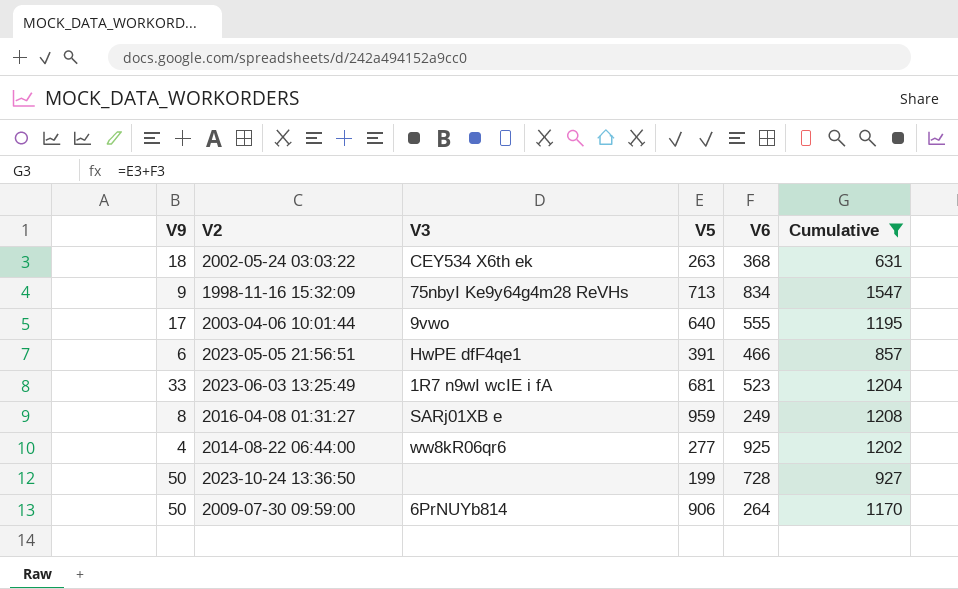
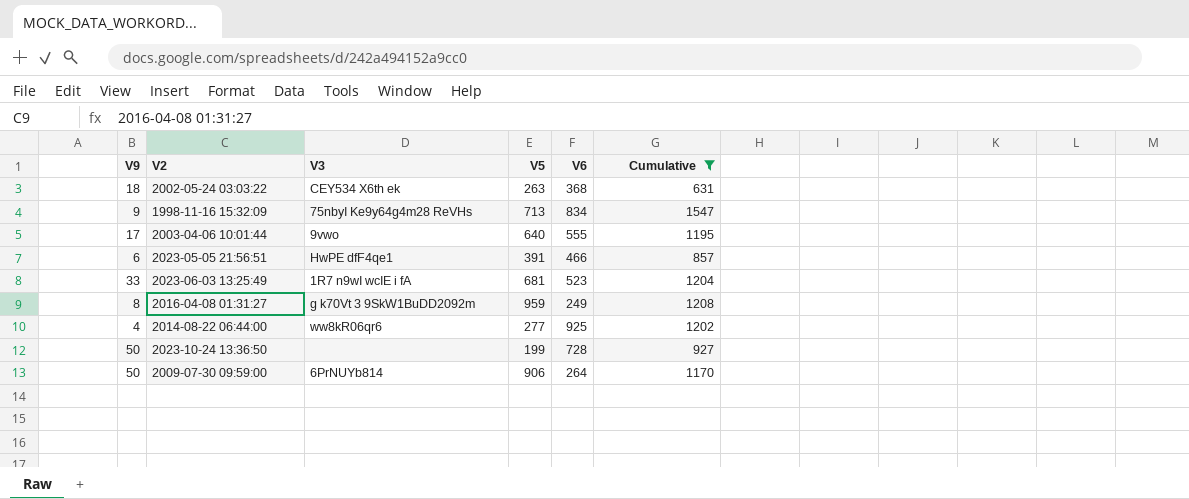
2016-04-08 01:31:27 | V3: SARj01XB e -> g k70Vt 3 9SkW1BuDD2092m

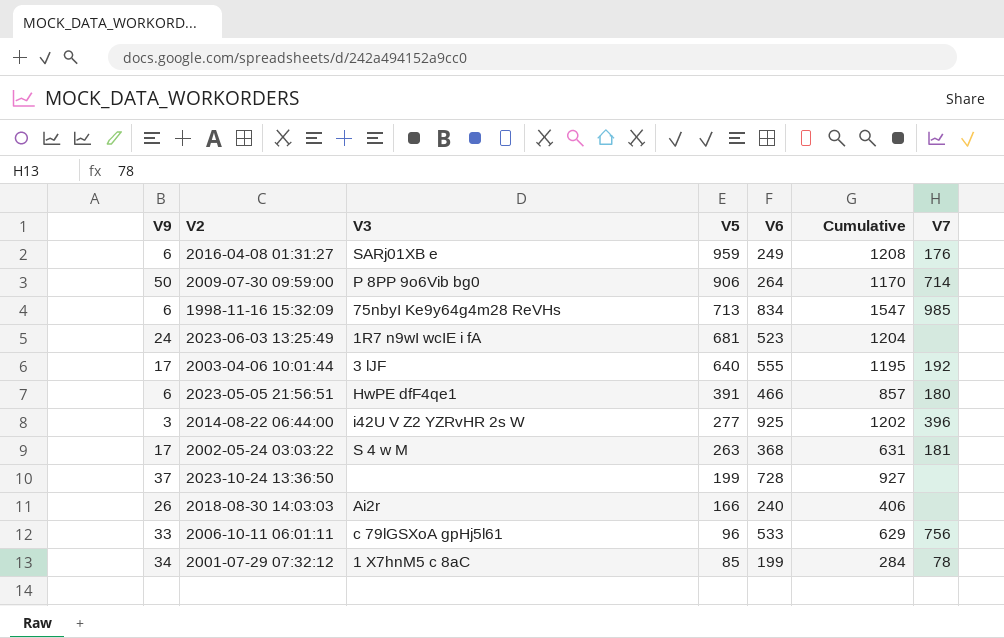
filter: Cumulative >= 631 -> none
row order: none -> V5 descending
column V7 | position: none -> 7
2016-04-08 01:31:27 | V9: 8 -> 6
2016-04-08 01:31:27 | V3: g k70Vt 3 9SkW1BuDD2092m -> SARj01XB e
2009-07-30 09:59:00 | V3: 6PrNUYb814 -> P 8PP 9o6Vib bg0
1998-11-16 15:32:09 | V9: 9 -> 6
2023-06-03 13:25:49 | V9: 33 -> 24
2003-04-06 10:01:44 | V3: 9vwo -> 3 lJF
2014-08-22 06:44:00 | V9: 4 -> 3
2014-08-22 06:44:00 | V3: ww8kR06qr6 -> i42U V Z2 YZRvHR 2s W
2002-05-24 03:03:22 | V9: 18 -> 17
2002-05-24 03:03:22 | V3: CEY534 X6th ek -> S 4 w M
2023-10-24 13:36:50 | V9: 50 -> 37

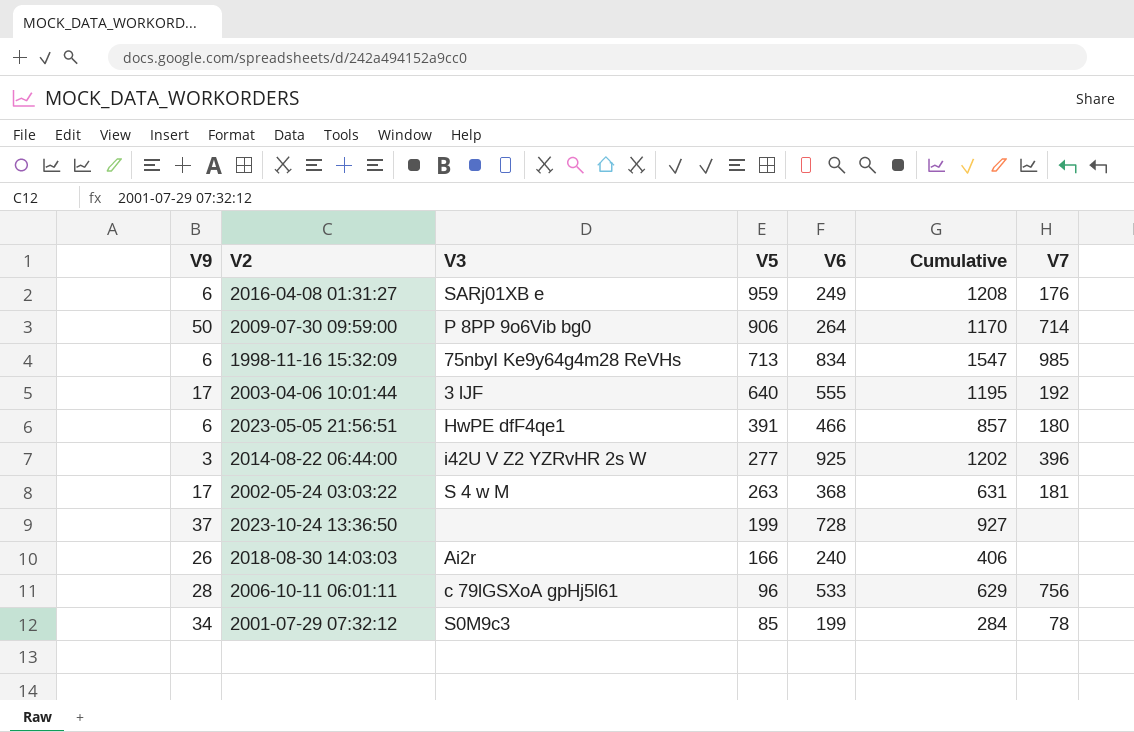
row 2023-06-03 13:25:49: 24 | 1R7 n9wI wcIE i fA | 681 | 523 | 1204 | none -> none
2006-10-11 06:01:11 | V9: 33 -> 28
2001-07-29 07:32:12 | V3: 1 X7hnM5 c 8aC -> S0M9c3

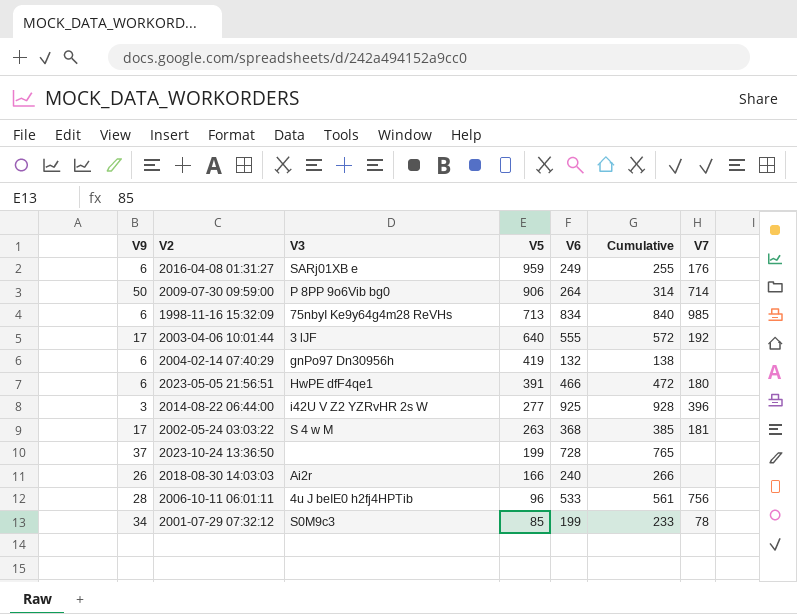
column Cumulative | formula: [V5] + [V6] -> [V9] + [V6]
row 2004-02-14 07:40:29: none -> 6 | gnPo97 Dn30956h | 419 | 132 | 138 | none
2006-10-11 06:01:11 | V3: c 79lGSXoA gpHj5l61 -> 4u J beIE0 h2fj4HPTib

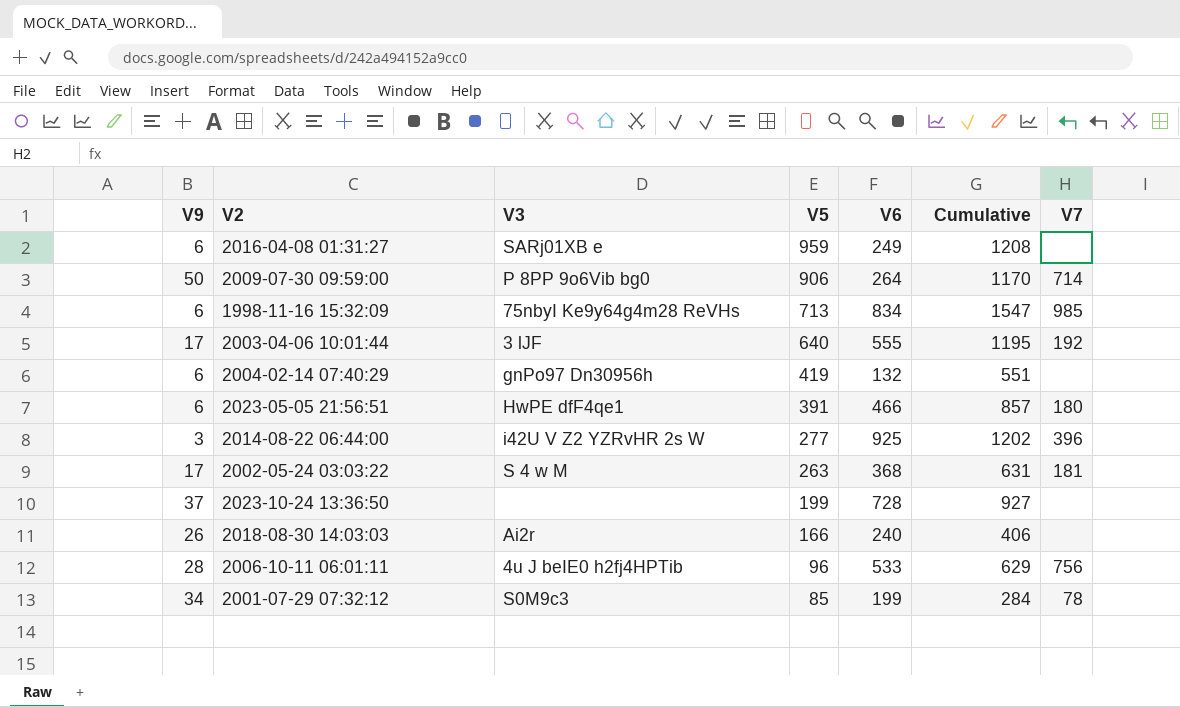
column Cumulative | formula: [V9] + [V6] -> [V5] + [V6]
2016-04-08 01:31:27 | V7: 176 -> none

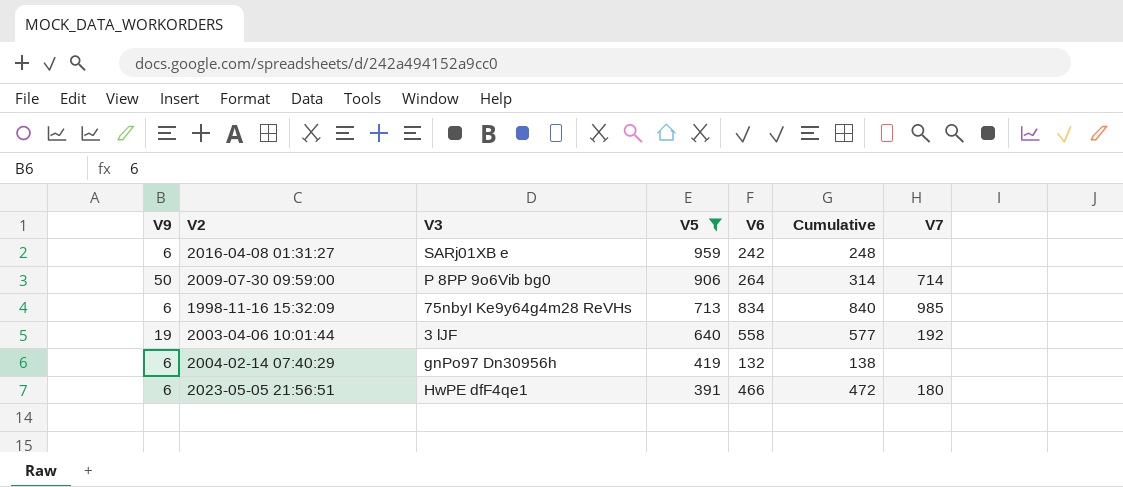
filter: none -> V5 >= 391
column Cumulative | formula: [V5] + [V6] -> [V9] + [V6]
2016-04-08 01:31:27 | V6: 249 -> 242
2003-04-06 10:01:44 | V9: 17 -> 19
2003-04-06 10:01:44 | V6: 555 -> 558

